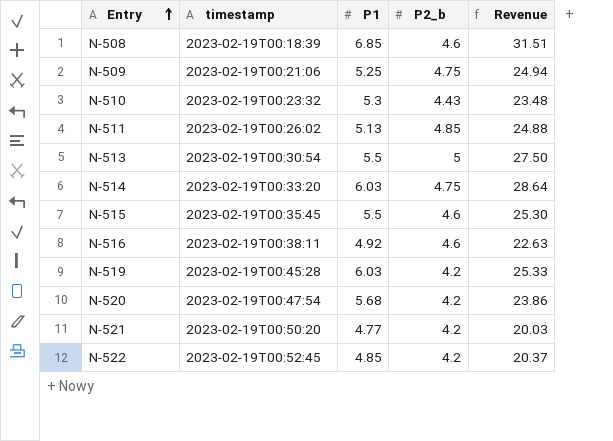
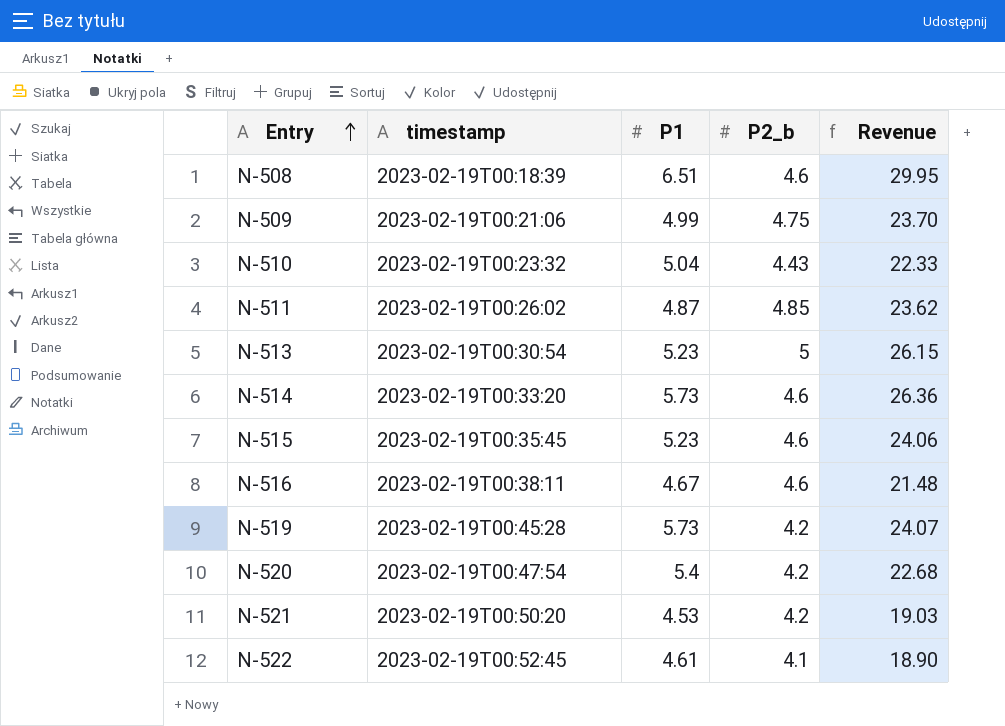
N-508 | P1: 6.85 -> 6.51
N-508 | Revenue: 31.51 -> 29.95
N-509 | P1: 5.25 -> 4.99
N-509 | Revenue: 24.94 -> 23.70
N-510 | P1: 5.3 -> 5.04
N-510 | Revenue: 23.48 -> 22.33
N-511 | P1: 5.13 -> 4.87
N-511 | Revenue: 24.88 -> 23.62
N-513 | P1: 5.5 -> 5.23
N-513 | Revenue: 27.50 -> 26.15
N-514 | P1: 6.03 -> 5.73
N-514 | P2_b: 4.75 -> 4.6
N-514 | Revenue: 28.64 -> 26.36
N-515 | P1: 5.5 -> 5.23
N-515 | Revenue: 25.30 -> 24.06
N-516 | P1: 4.92 -> 4.67
N-516 | Revenue: 22.63 -> 21.48
N-519 | P1: 6.03 -> 5.73
N-519 | Revenue: 25.33 -> 24.07
N-520 | P1: 5.68 -> 5.4
N-520 | Revenue: 23.86 -> 22.68
N-521 | P1: 4.77 -> 4.53
N-521 | Revenue: 20.03 -> 19.03
N-522 | P1: 4.85 -> 4.61
N-522 | P2_b: 4.2 -> 4.1
N-522 | Revenue: 20.37 -> 18.90

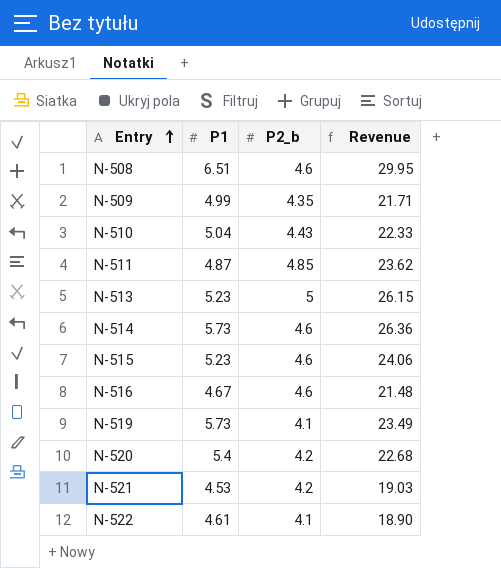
column timestamp | position: 2 -> none
N-509 | P2_b: 4.75 -> 4.35
N-509 | Revenue: 23.70 -> 21.71
N-519 | P2_b: 4.2 -> 4.1
N-519 | Revenue: 24.07 -> 23.49

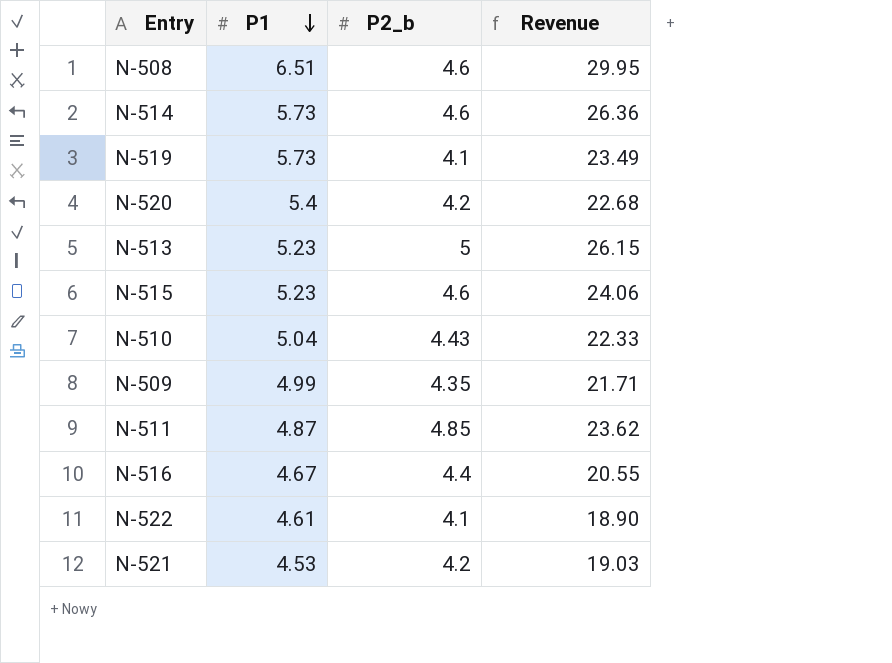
row order: Entry ascending -> P1 descending
N-516 | P2_b: 4.6 -> 4.4
N-516 | Revenue: 21.48 -> 20.55

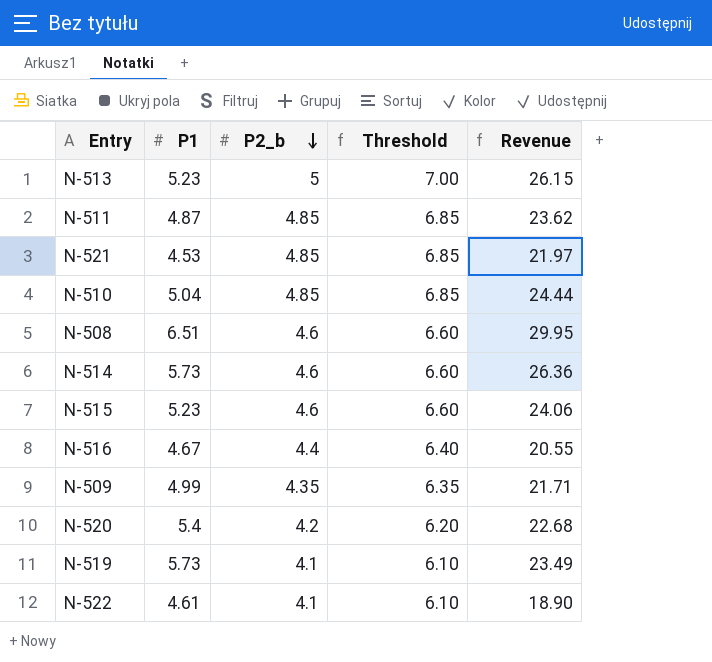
row order: P1 descending -> P2_b descending
column Threshold | formula: none -> [P2_b] + 2
N-521 | P2_b: 4.2 -> 4.85
N-521 | Revenue: 19.03 -> 21.97
N-510 | P2_b: 4.43 -> 4.85
N-510 | Revenue: 22.33 -> 24.44

